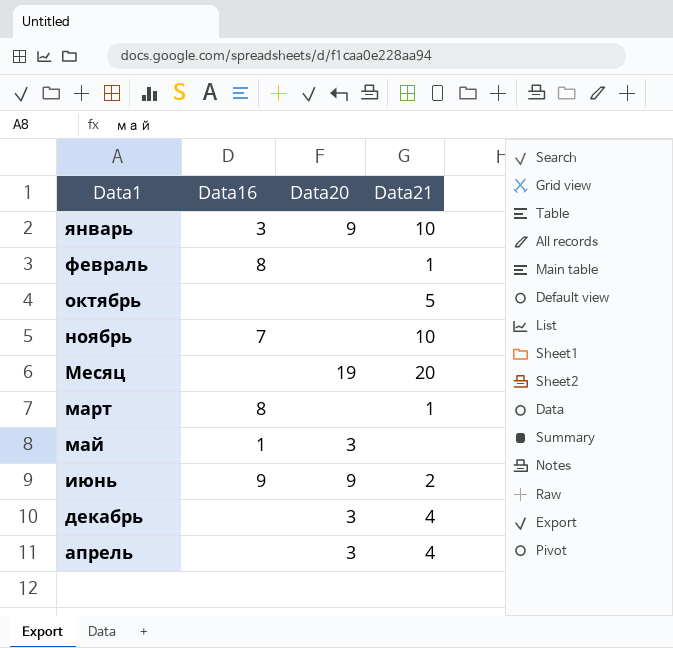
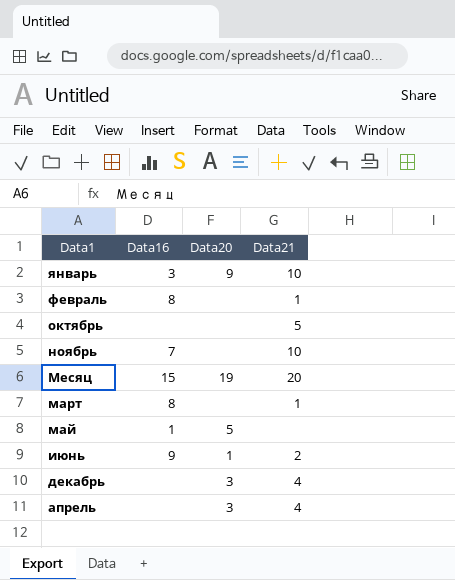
Месяц | Data16: none -> 15
май | Data20: 3 -> 5
июнь | Data20: 9 -> 1

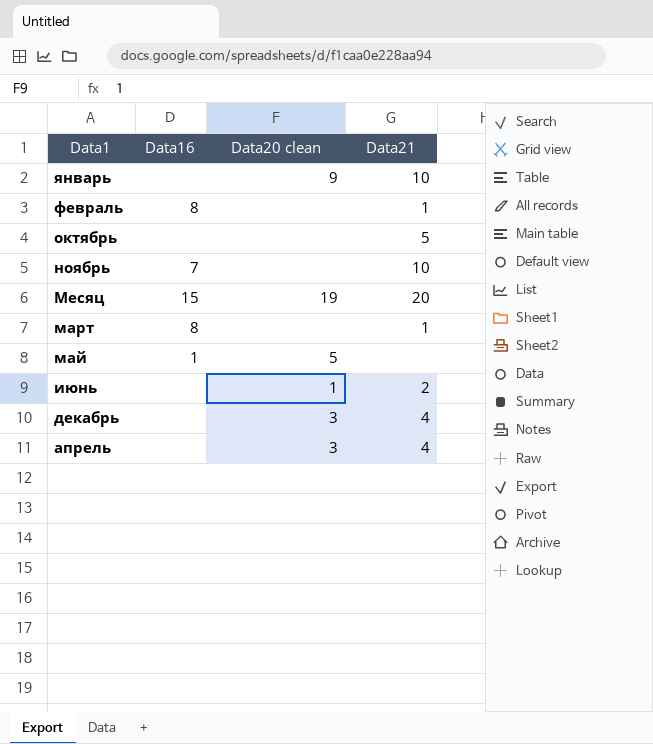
column name: Data20 -> Data20 clean
январь | Data16: 3 -> none
июнь | Data16: 9 -> none

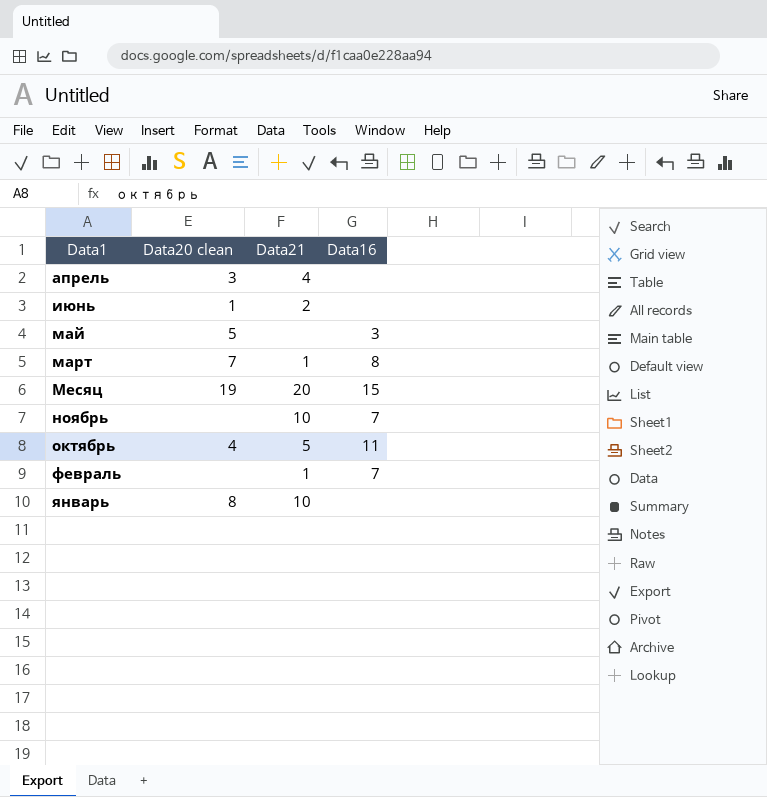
row order: Data1 descending -> Data1 ascending
column Data16 | position: 2 -> 4
row декабрь: none | 3 | 4 -> none
май | Data16: 1 -> 3
март | Data20 clean: none -> 7
октябрь | Data20 clean: none -> 4
октябрь | Data16: none -> 11
февраль | Data16: 8 -> 7
январь | Data20 clean: 9 -> 8

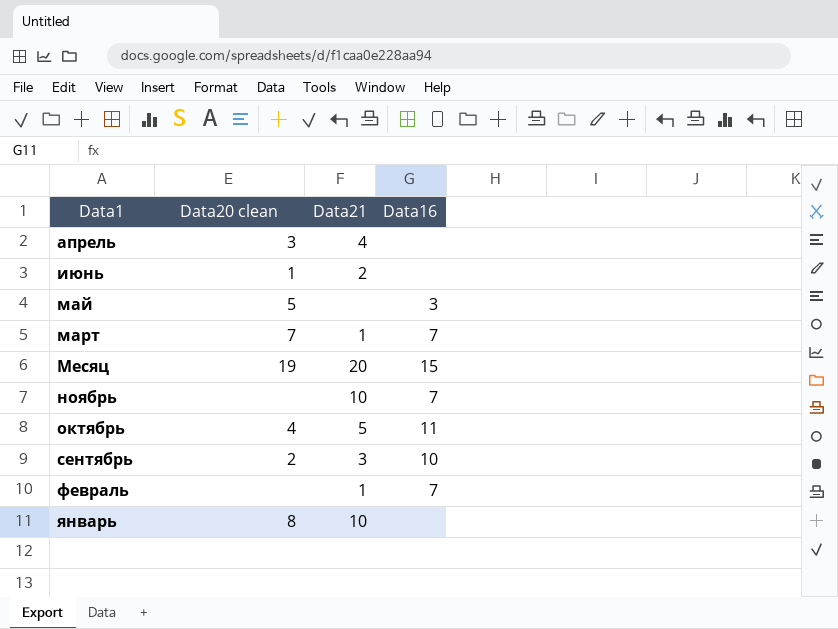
март | Data16: 8 -> 7
row сентябрь: none -> 2 | 3 | 10

